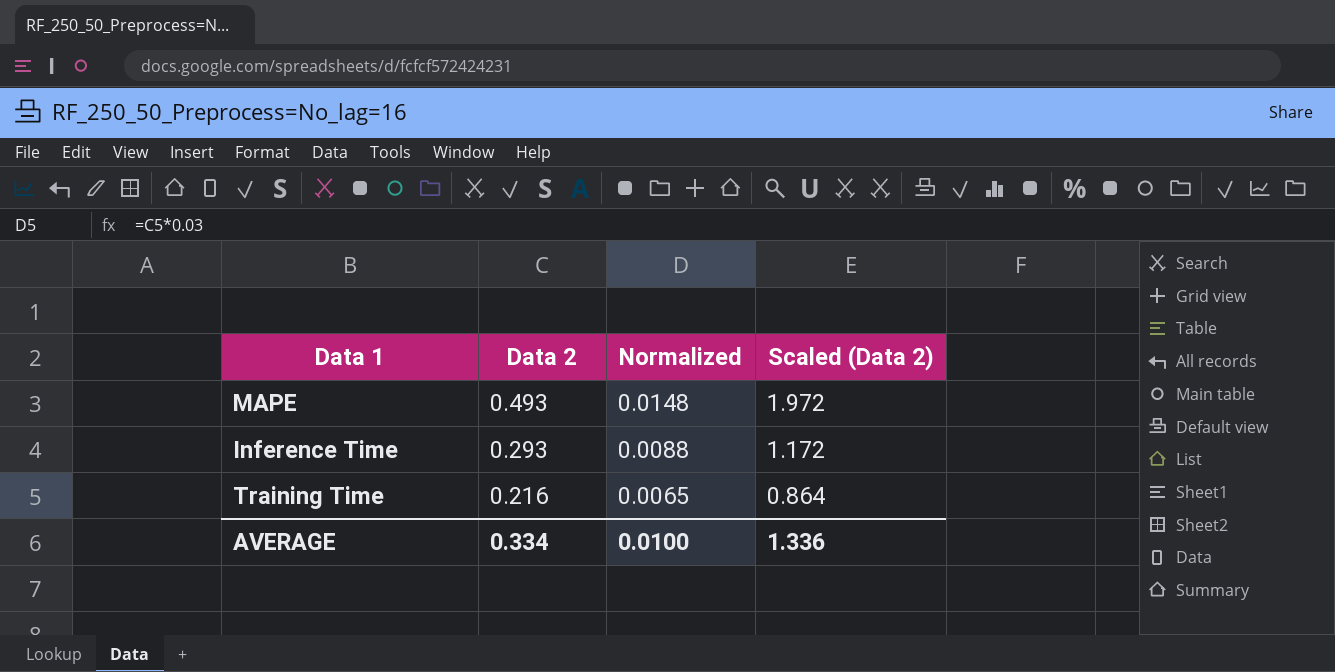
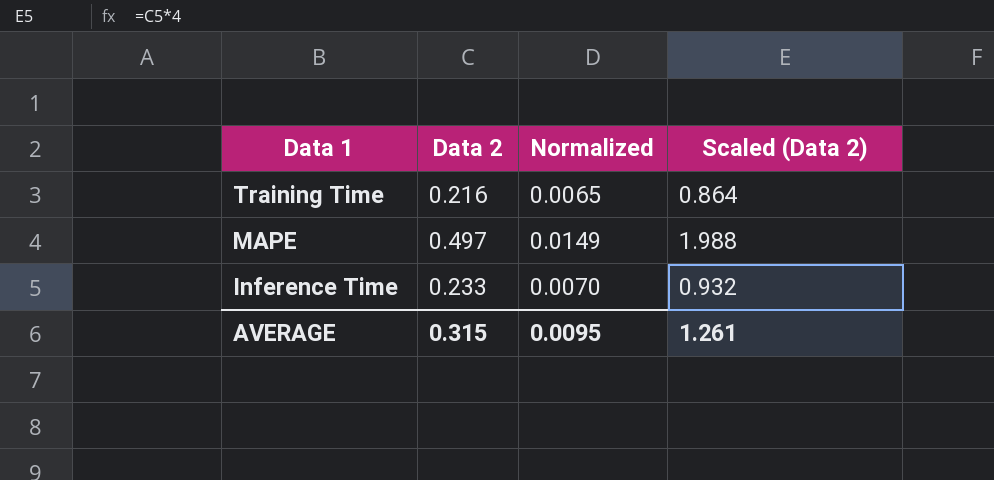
row order: Data 2 descending -> Data 1 descending
MAPE | Data 2: 0.493 -> 0.497
MAPE | Normalized: 0.0148 -> 0.0149
MAPE | Scaled (Data 2): 1.972 -> 1.988
Inference Time | Data 2: 0.293 -> 0.233
Inference Time | Normalized: 0.0088 -> 0.0070
Inference Time | Scaled (Data 2): 1.172 -> 0.932
AVERAGE | Data 2: 0.334 -> 0.315
AVERAGE | Normalized: 0.0100 -> 0.0095
AVERAGE | Scaled (Data 2): 1.336 -> 1.261

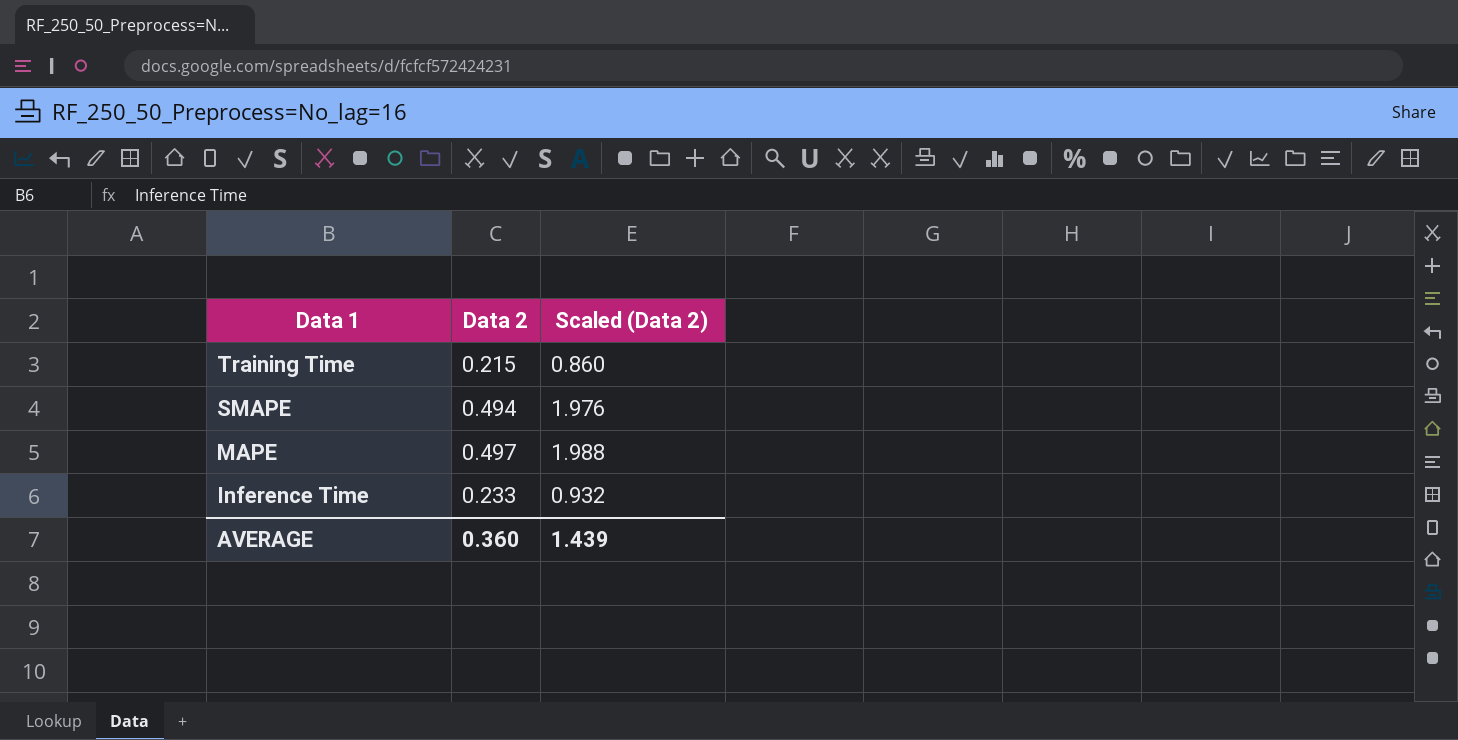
column Normalized | formula: [Data 2] * 0.03 -> none
Training Time | Data 2: 0.216 -> 0.215
Training Time | Scaled (Data 2): 0.864 -> 0.860
row SMAPE: none -> 0.494 | 1.976
AVERAGE | Data 2: 0.315 -> 0.360
AVERAGE | Scaled (Data 2): 1.261 -> 1.439

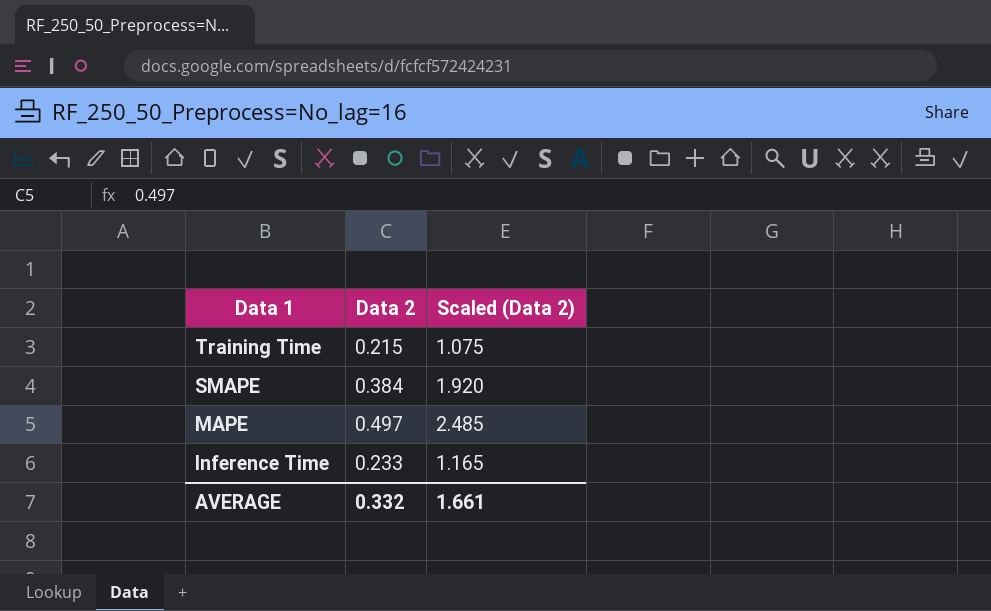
column Scaled (Data 2) | formula: [Data 2] * 4 -> [Data 2] * 5
SMAPE | Data 2: 0.494 -> 0.384
AVERAGE | Data 2: 0.360 -> 0.332
AVERAGE | Scaled (Data 2): 1.439 -> 1.661

